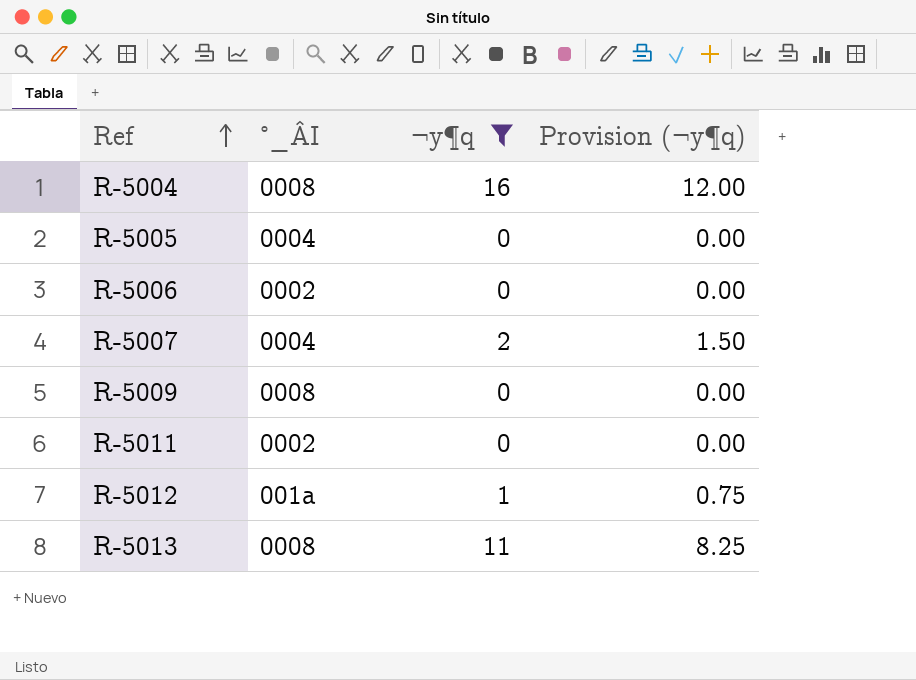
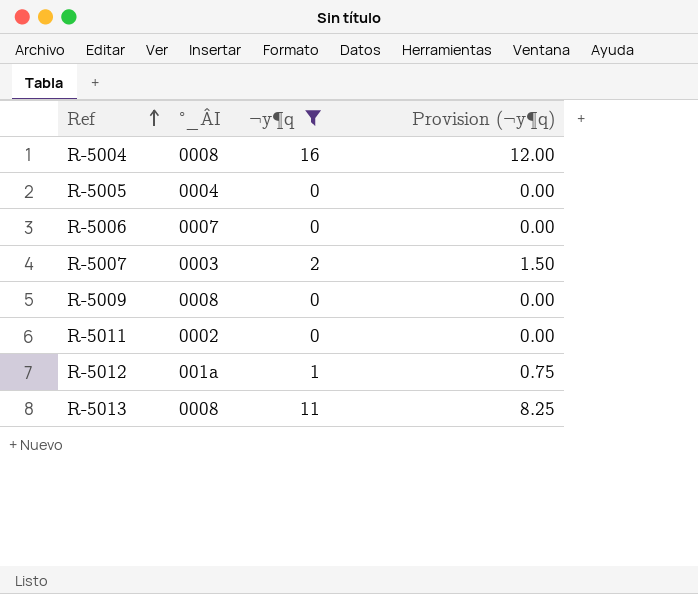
R-5006 | °_ÂI: 0002 -> 0007
R-5007 | °_ÂI: 0004 -> 0003

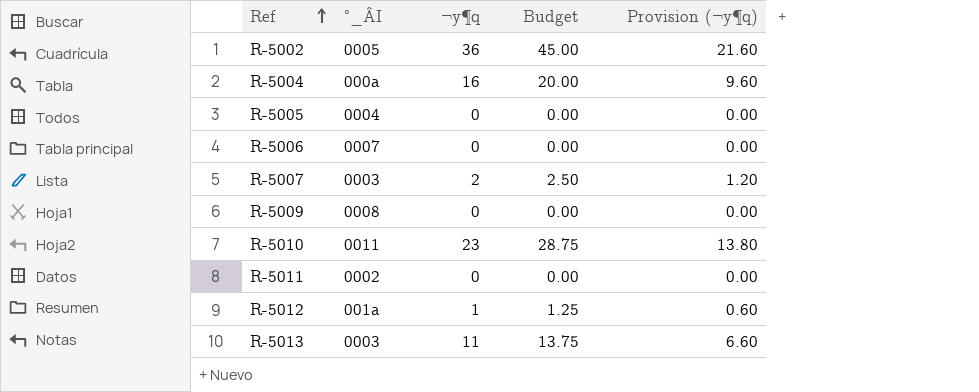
filter: ¬y¶q <= 16 -> none
column Budget | formula: none -> [¬y¶q] * 1.25
column Provision (¬y¶q) | formula: [¬y¶q] * 0.75 -> [¬y¶q] * 0.6
R-5004 | °_ÂI: 0008 -> 000a
R-5013 | °_ÂI: 0008 -> 0003

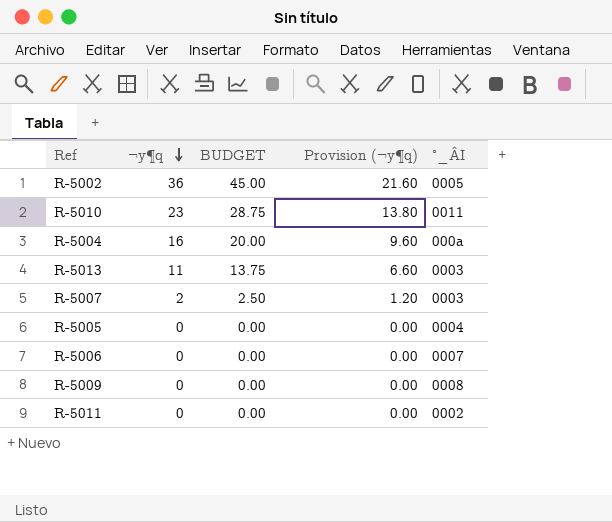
row order: Ref ascending -> ¬y¶q descending
column name: Budget -> BUDGET
column °_ÂI | position: 2 -> 5
row R-5012: 001a | 1 | 1.25 | 0.60 -> none

